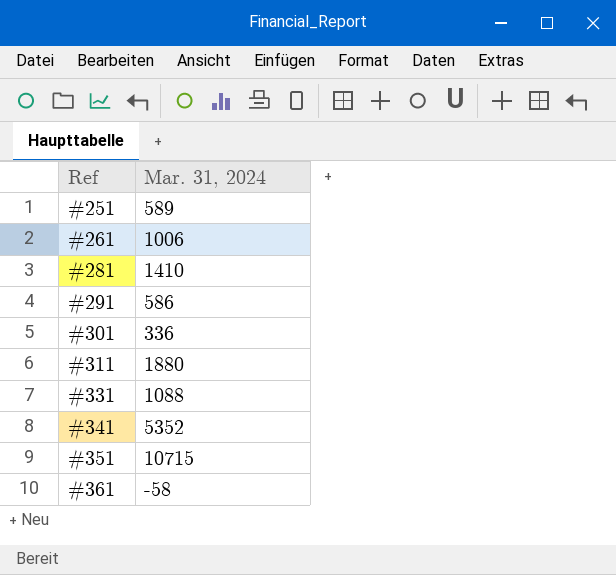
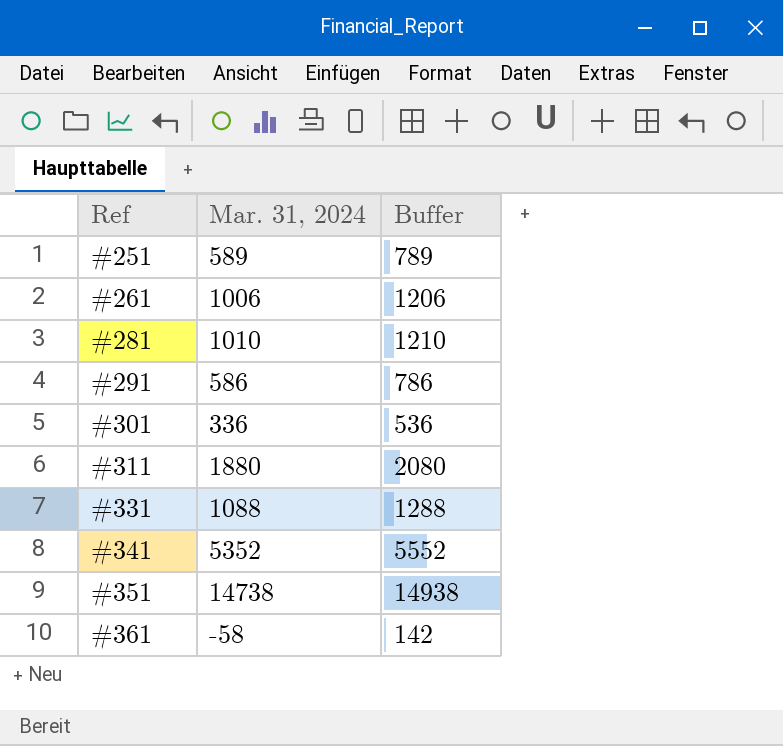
column Buffer | formula: none -> [Mar. 31, 2024] + 200
#281 | Mar. 31, 2024: 1410 -> 1010
#351 | Mar. 31, 2024: 10715 -> 14738

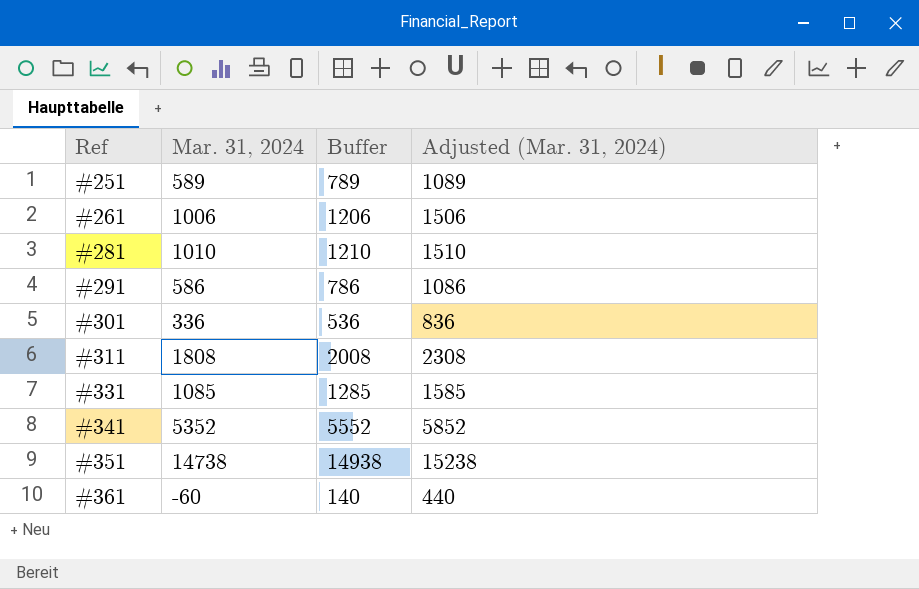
column Adjusted (Mar. 31, 2024) | formula: none -> [Mar. 31, 2024] + 500
#311 | Mar. 31, 2024: 1880 -> 1808
#311 | Buffer: 2080 -> 2008
#331 | Mar. 31, 2024: 1088 -> 1085
#331 | Buffer: 1288 -> 1285
#361 | Mar. 31, 2024: -58 -> -60
#361 | Buffer: 142 -> 140

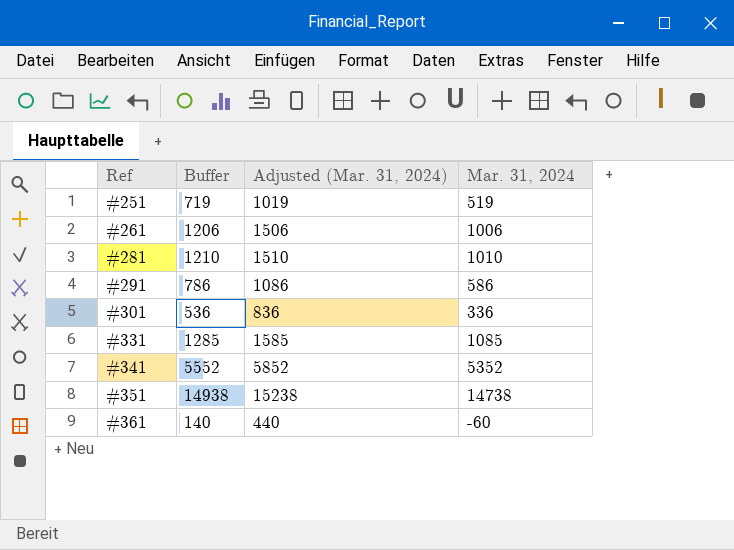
column Mar. 31, 2024 | position: 2 -> 4
row #311: 1808 | 2008 | 2308 -> none
#251 | Buffer: 789 -> 719
#251 | Adjusted (Mar. 31, 2024): 1089 -> 1019
#251 | Mar. 31, 2024: 589 -> 519

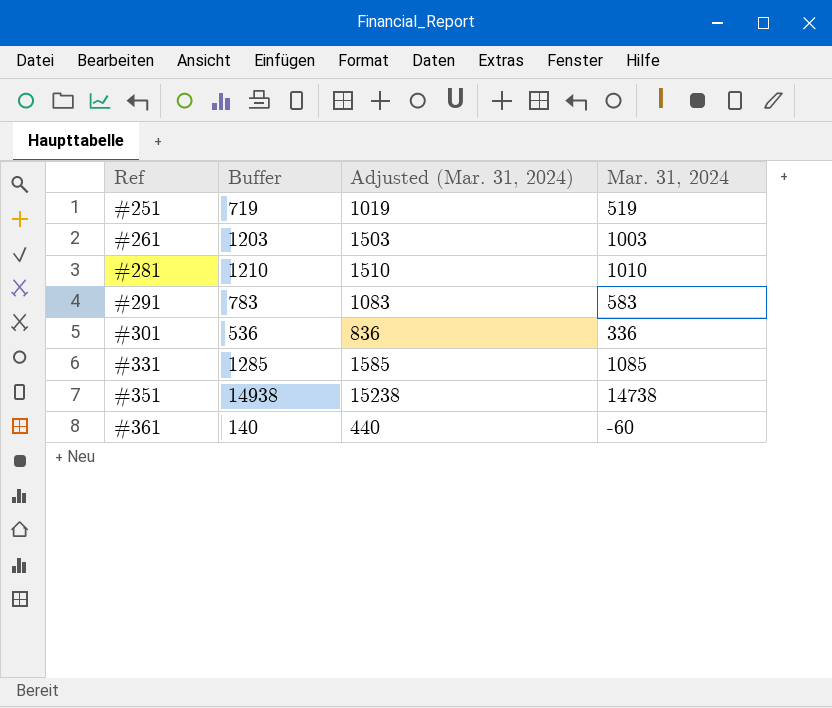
row #341: 5552 | 5852 | 5352 -> none
#261 | Buffer: 1206 -> 1203
#261 | Adjusted (Mar. 31, 2024): 1506 -> 1503
#261 | Mar. 31, 2024: 1006 -> 1003
#291 | Buffer: 786 -> 783
#291 | Adjusted (Mar. 31, 2024): 1086 -> 1083
#291 | Mar. 31, 2024: 586 -> 583

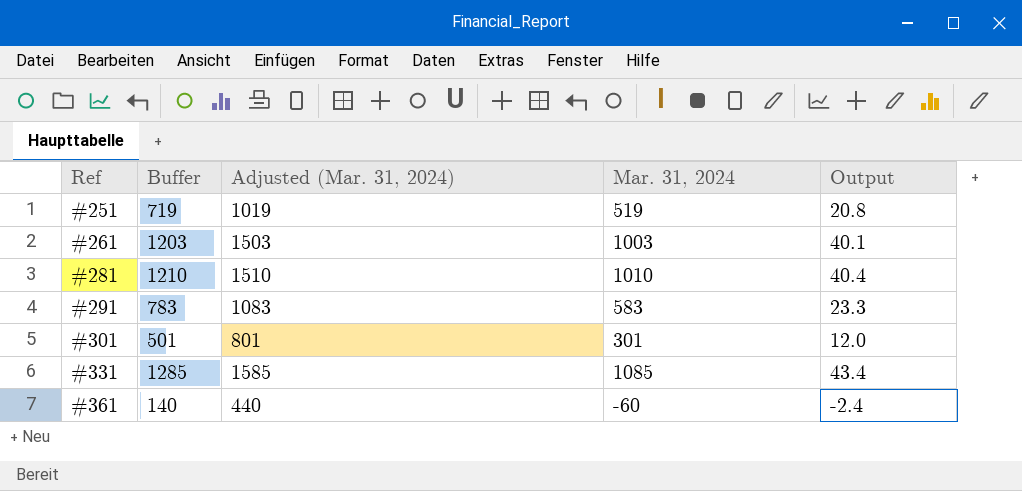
column Output | formula: none -> [Mar. 31, 2024] * 0.04
row #351: 14938 | 15238 | 14738 -> none
#301 | Buffer: 536 -> 501
#301 | Adjusted (Mar. 31, 2024): 836 -> 801
#301 | Mar. 31, 2024: 336 -> 301

